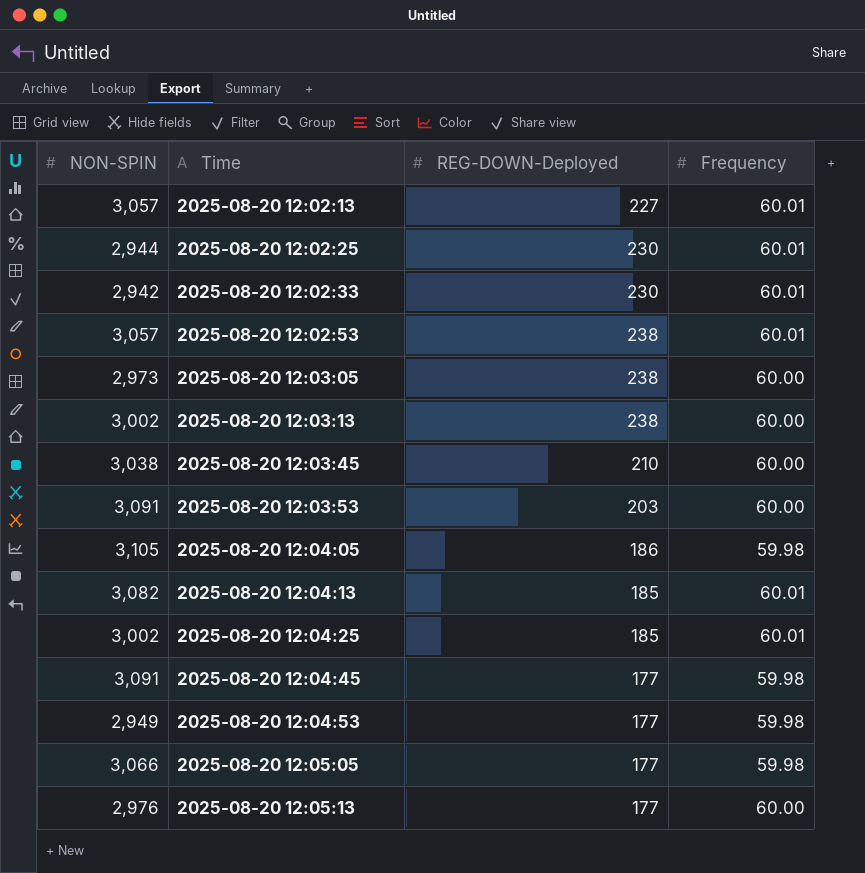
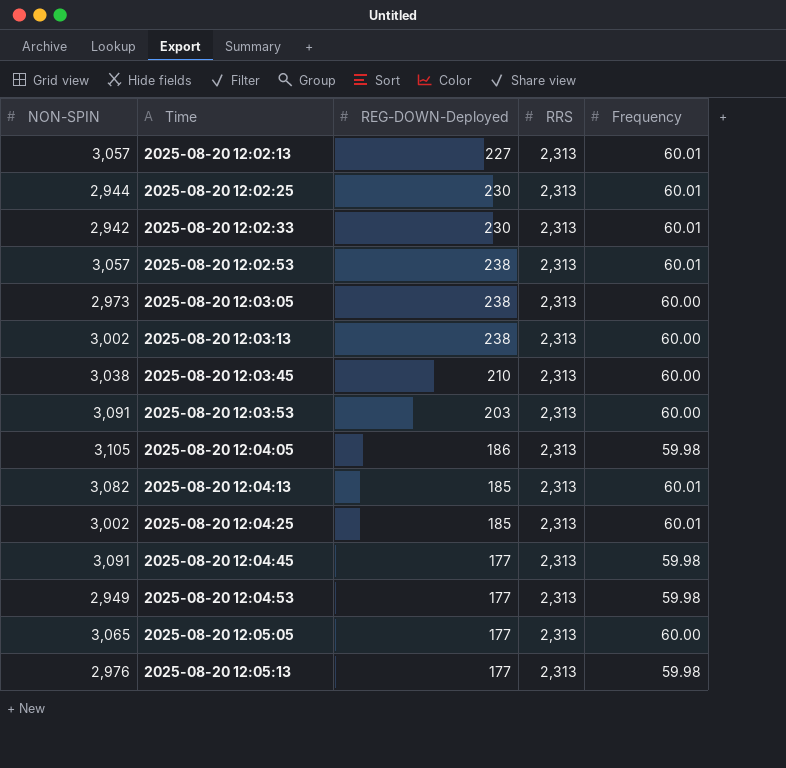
column RRS | position: none -> 4
2025-08-20 12:05:05 | NON-SPIN: 3,066 -> 3,065
2025-08-20 12:05:05 | Frequency: 59.98 -> 60.00
2025-08-20 12:05:13 | Frequency: 60.00 -> 59.98

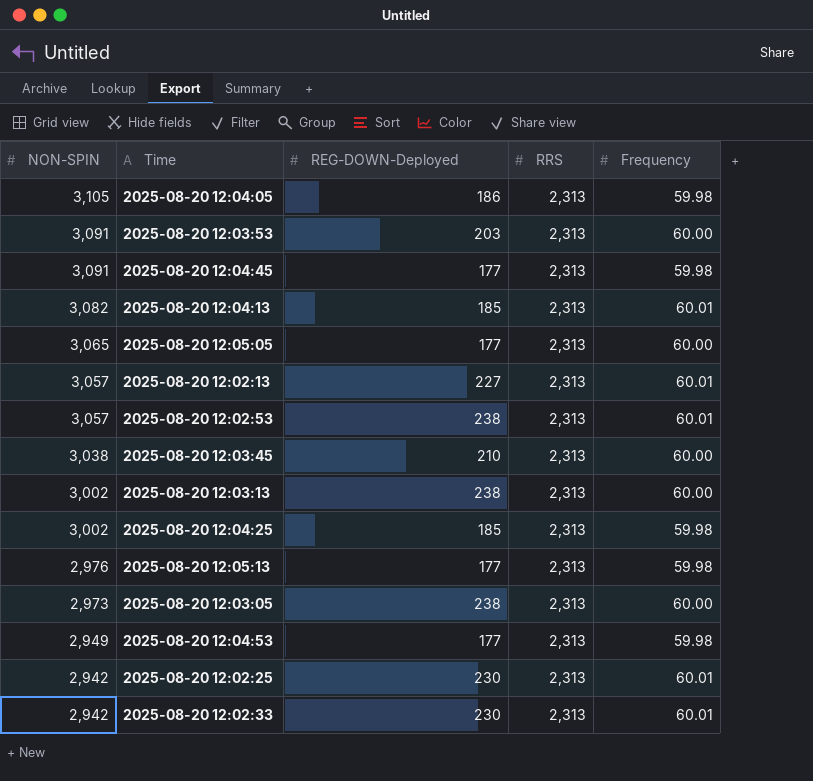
row order: Time ascending -> NON-SPIN descending
2025-08-20 12:04:25 | Frequency: 60.01 -> 59.98
2025-08-20 12:02:25 | NON-SPIN: 2,944 -> 2,942

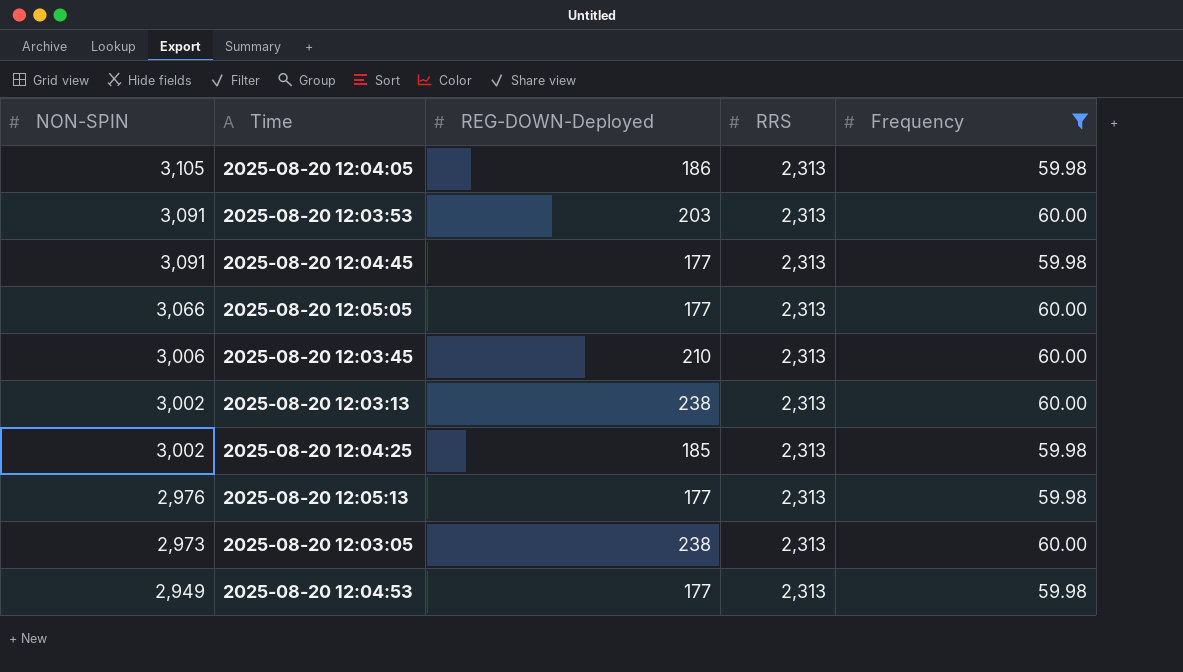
filter: none -> Frequency != 60.01
2025-08-20 12:05:05 | NON-SPIN: 3,065 -> 3,066
2025-08-20 12:03:45 | NON-SPIN: 3,038 -> 3,006

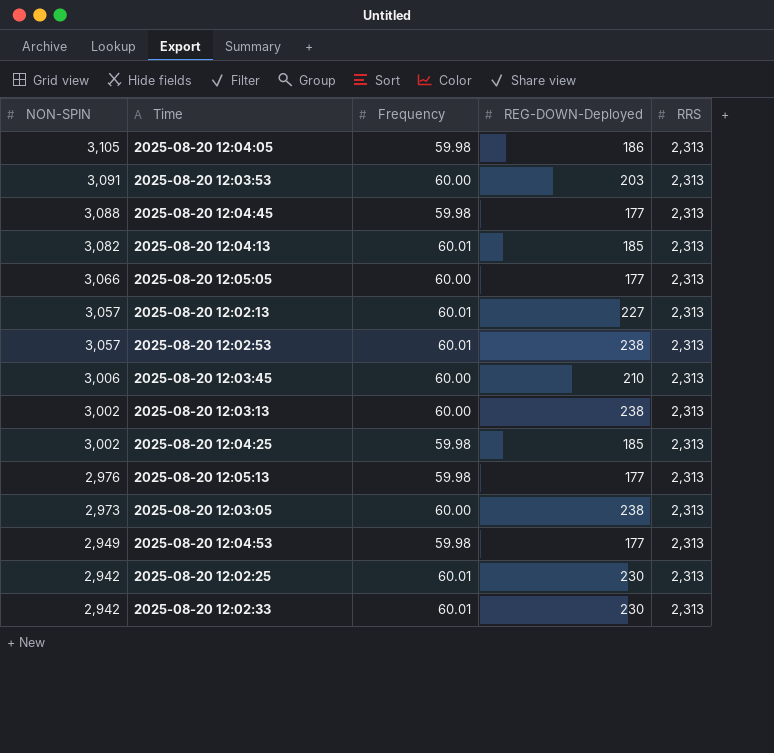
filter: Frequency != 60.01 -> none
column Frequency | position: 5 -> 3
2025-08-20 12:04:45 | NON-SPIN: 3,091 -> 3,088

